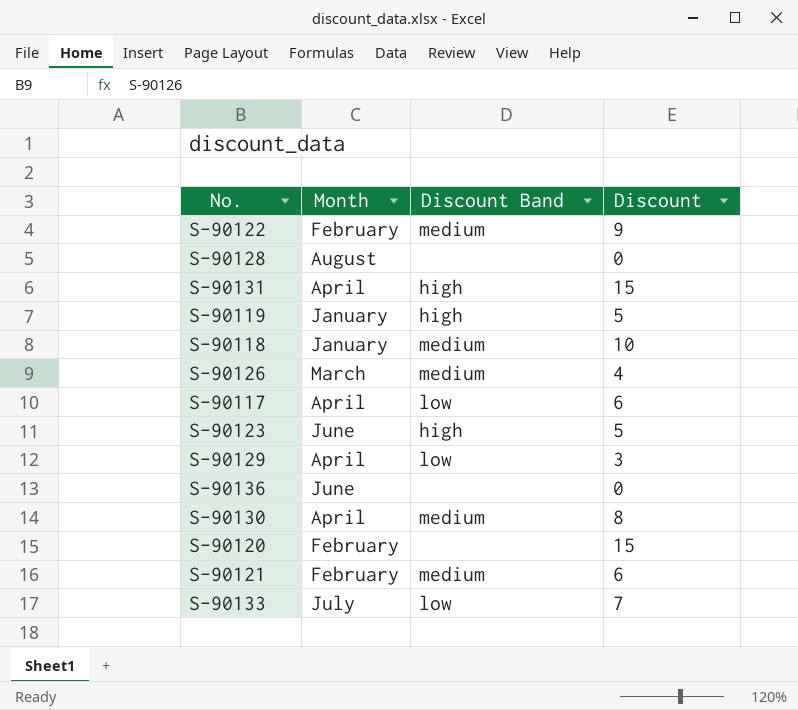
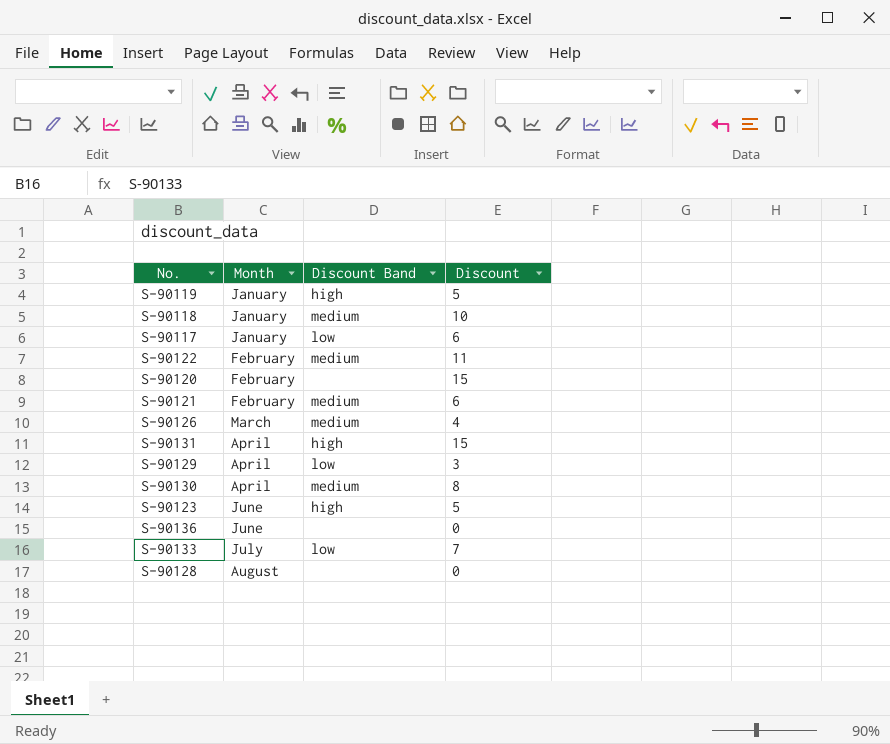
row order: none -> Month ascending
S-90117 | Month: April -> January
S-90122 | Discount: 9 -> 11

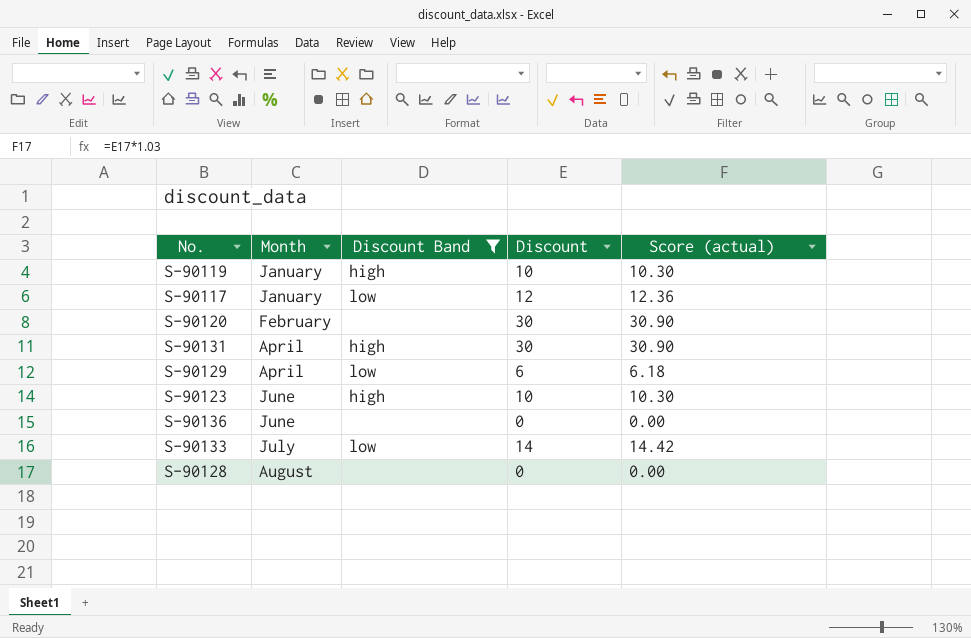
filter: none -> Discount Band != medium
column Score (actual) | formula: none -> [Discount] * 1.03
S-90119 | Discount: 5 -> 10
S-90117 | Discount: 6 -> 12
S-90120 | Discount: 15 -> 30
S-90131 | Discount: 15 -> 30
S-90129 | Discount: 3 -> 6
S-90123 | Discount: 5 -> 10
S-90133 | Discount: 7 -> 14

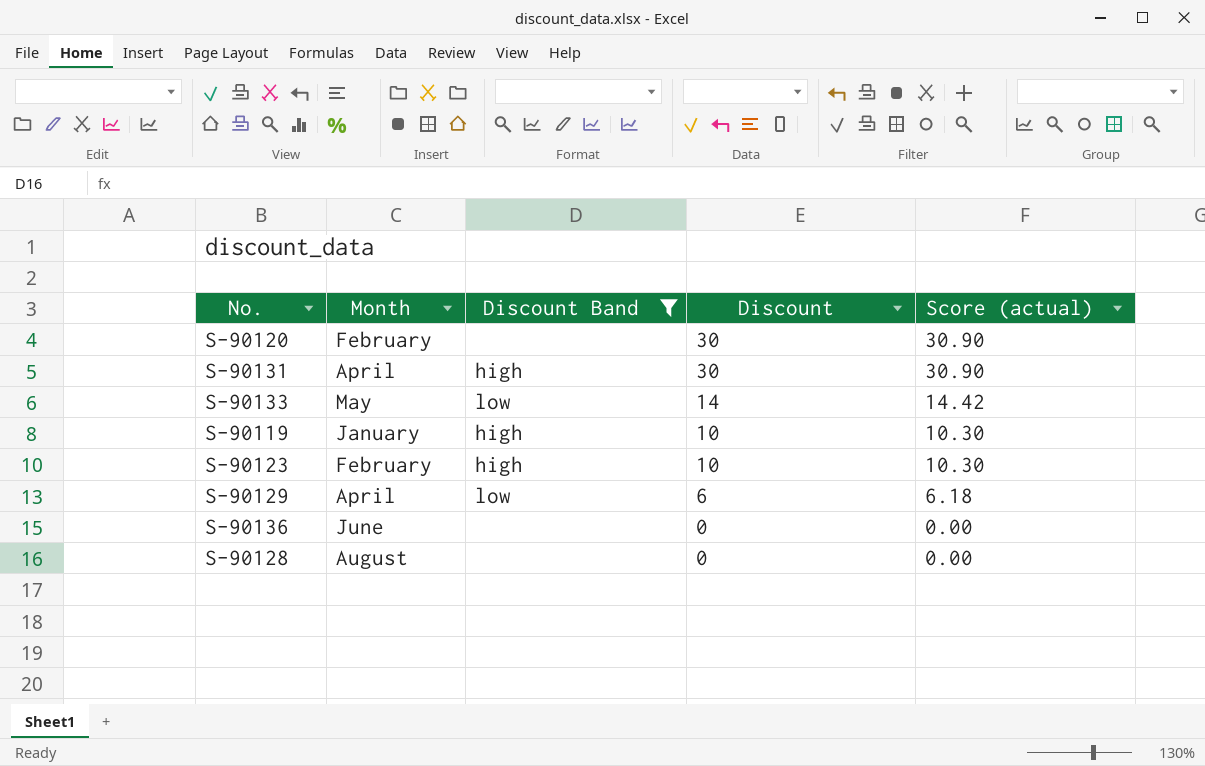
row order: Month ascending -> Discount descending
row S-90117: January | low | 12 | 12.36 -> none
S-90133 | Month: July -> May
S-90123 | Month: June -> February

